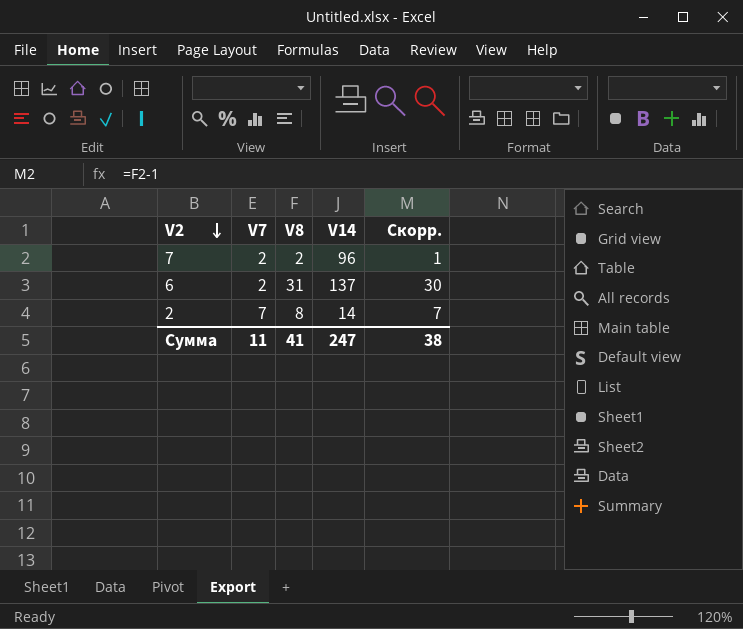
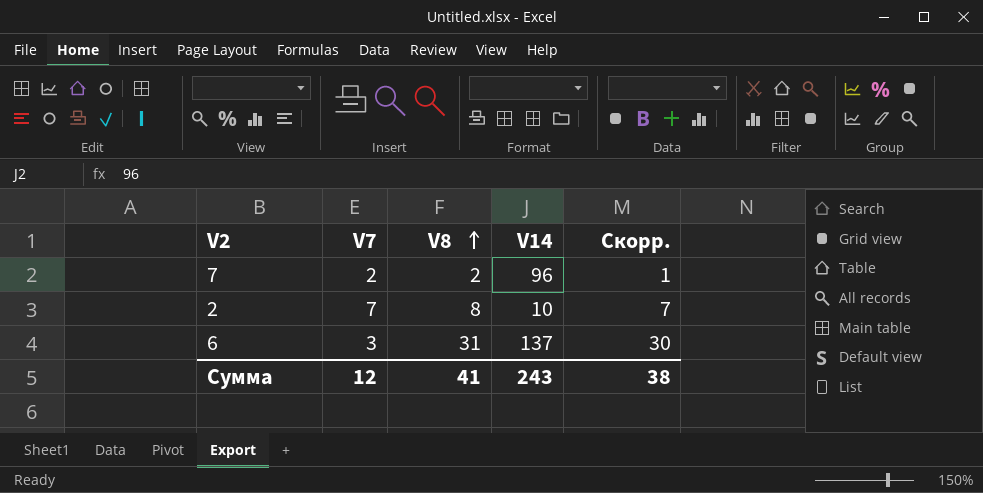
row order: V2 descending -> V8 ascending
2 | V14: 14 -> 10
6 | V7: 2 -> 3
Сумма | V7: 11 -> 12
Сумма | V14: 247 -> 243

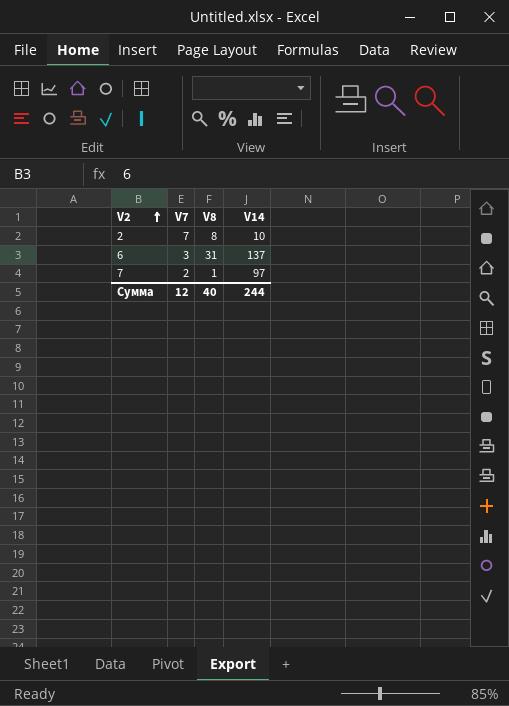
row order: V8 ascending -> V2 ascending
column Скорр. | formula: [V8] - 1 -> none
7 | V8: 2 -> 1
7 | V14: 96 -> 97
Сумма | V8: 41 -> 40
Сумма | V14: 243 -> 244

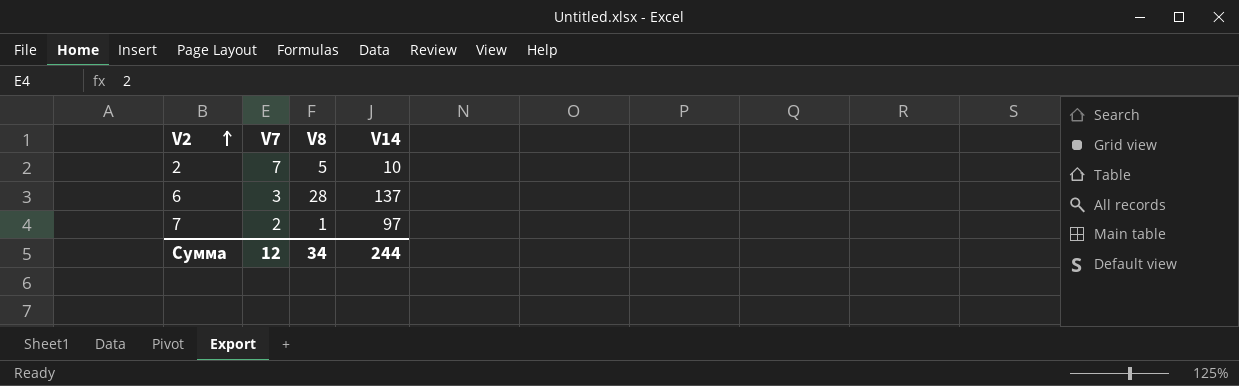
2 | V8: 8 -> 5
6 | V8: 31 -> 28
Сумма | V8: 40 -> 34

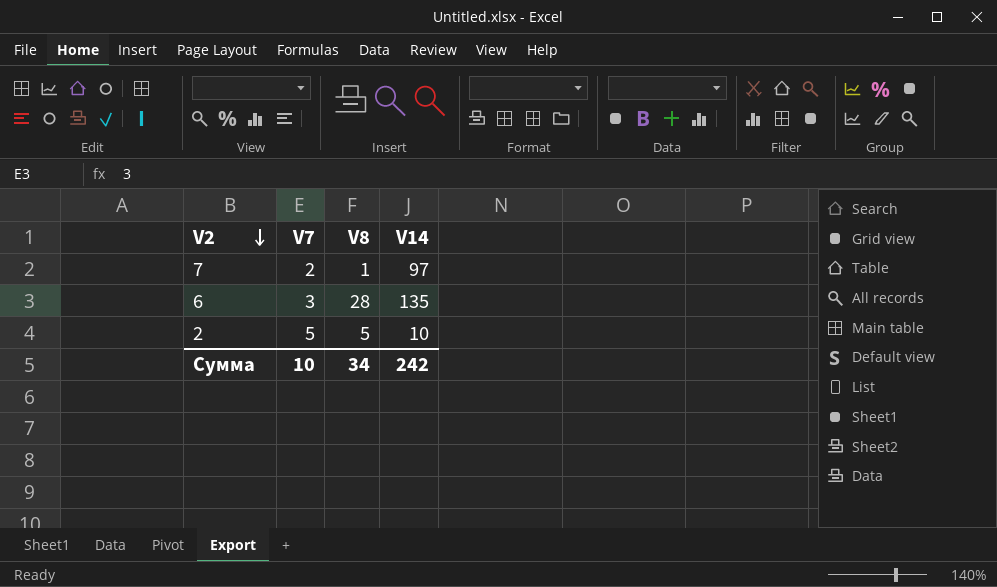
row order: V2 ascending -> V2 descending
6 | V14: 137 -> 135
2 | V7: 7 -> 5
Сумма | V7: 12 -> 10
Сумма | V14: 244 -> 242

